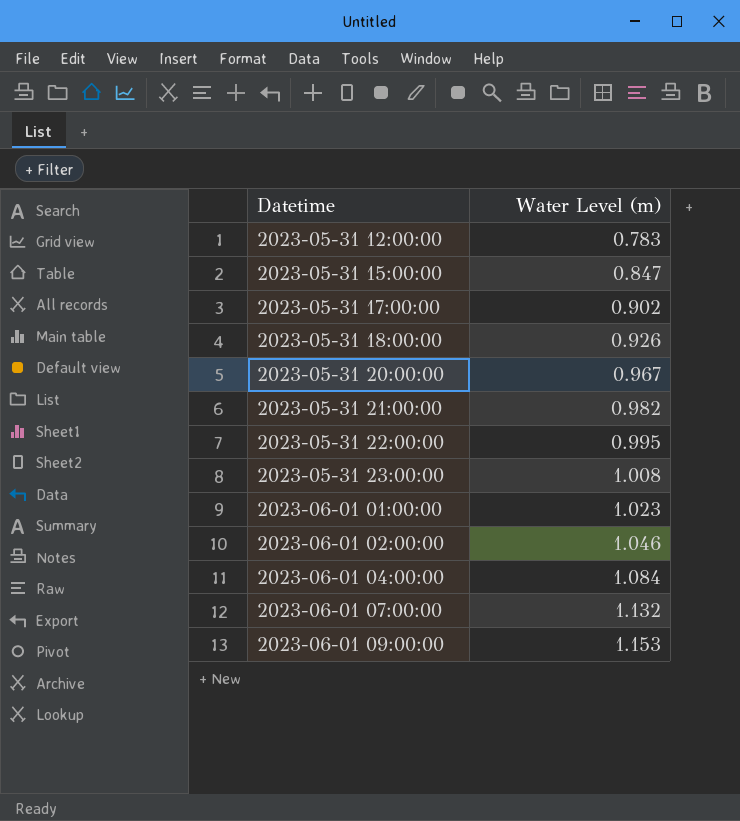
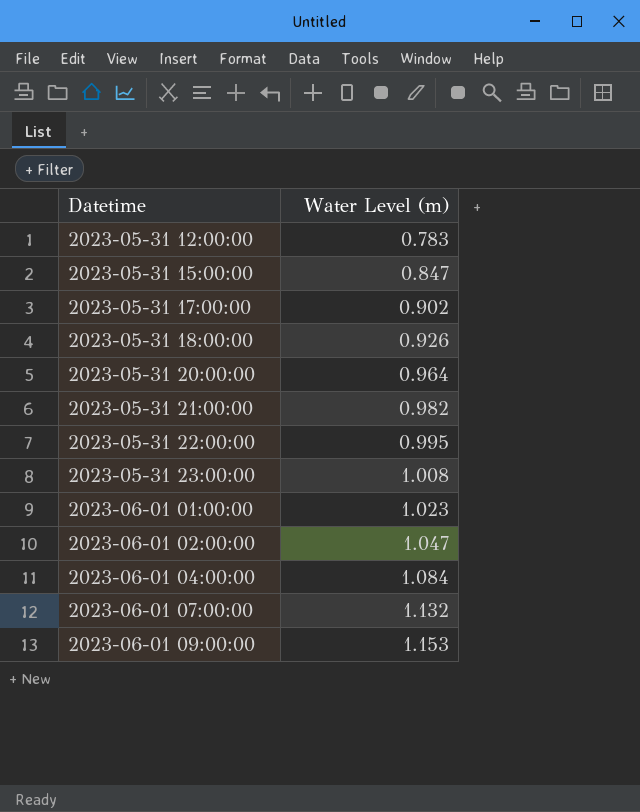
2023-05-31 20:00:00 | Water Level (m): 0.967 -> 0.964
2023-06-01 02:00:00 | Water Level (m): 1.046 -> 1.047

